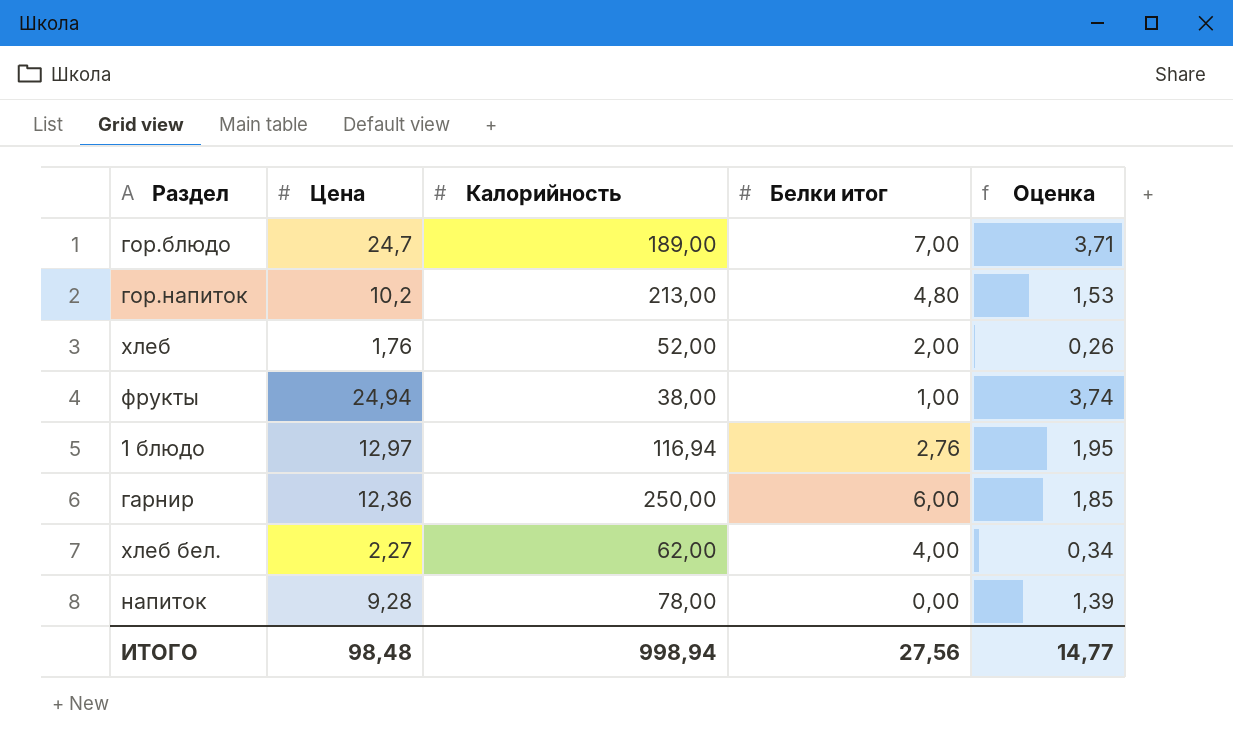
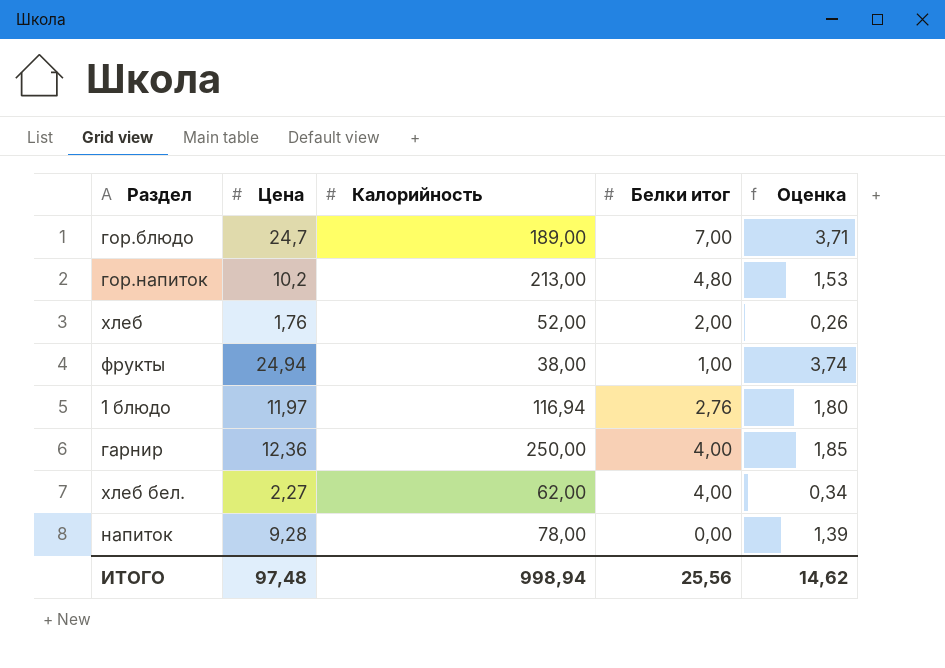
1 блюдо | Цена: 12,97 -> 11,97
1 блюдо | Оценка: 1,95 -> 1,80
гарнир | Белки итог: 6,00 -> 4,00
ИТОГО | Цена: 98,48 -> 97,48
ИТОГО | Белки итог: 27,56 -> 25,56
ИТОГО | Оценка: 14,77 -> 14,62

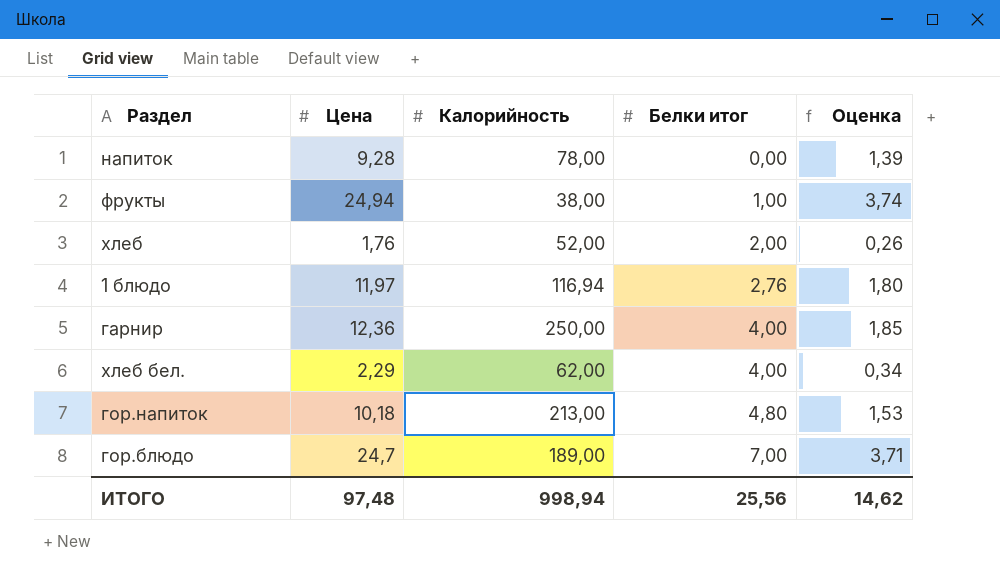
row order: none -> Белки итог ascending
хлеб бел. | Цена: 2,27 -> 2,29
гор.напиток | Цена: 10,2 -> 10,18

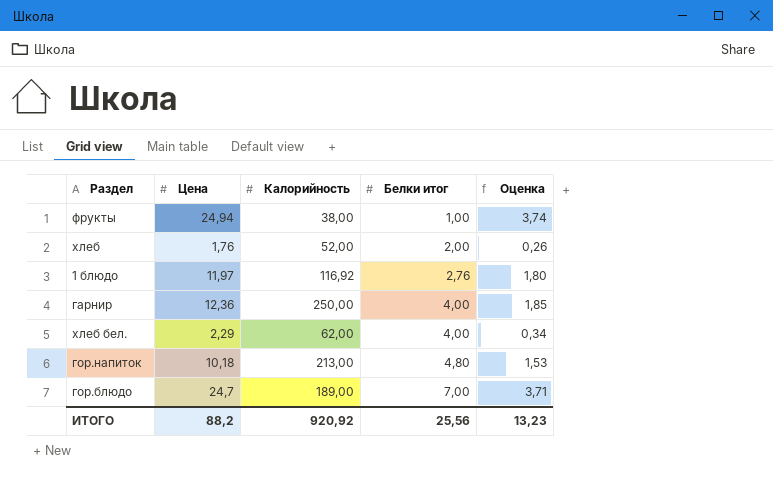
row напиток: 9,28 | 78,00 | 0,00 | 1,39 -> none
1 блюдо | Калорийность: 116,94 -> 116,92
ИТОГО | Цена: 97,48 -> 88,2
ИТОГО | Калорийность: 998,94 -> 920,92
ИТОГО | Оценка: 14,62 -> 13,23

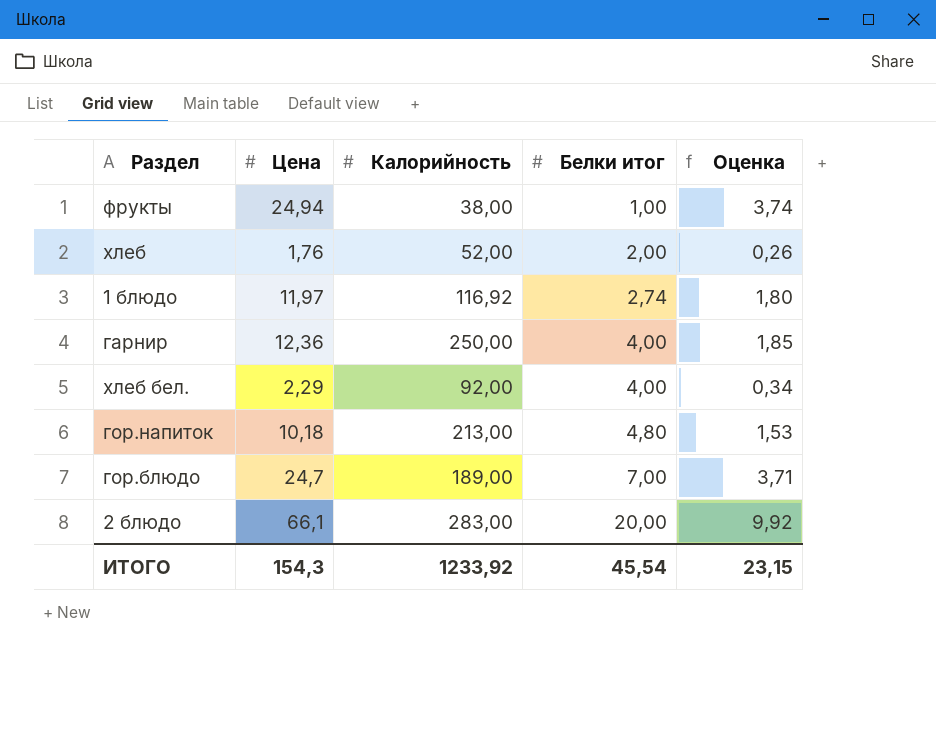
1 блюдо | Белки итог: 2,76 -> 2,74
хлеб бел. | Калорийность: 62,00 -> 92,00
row 2 блюдо: none -> 66,1 | 283,00 | 20,00 | 9,92
ИТОГО | Цена: 88,2 -> 154,3
ИТОГО | Калорийность: 920,92 -> 1233,92
ИТОГО | Белки итог: 25,56 -> 45,54
ИТОГО | Оценка: 13,23 -> 23,15

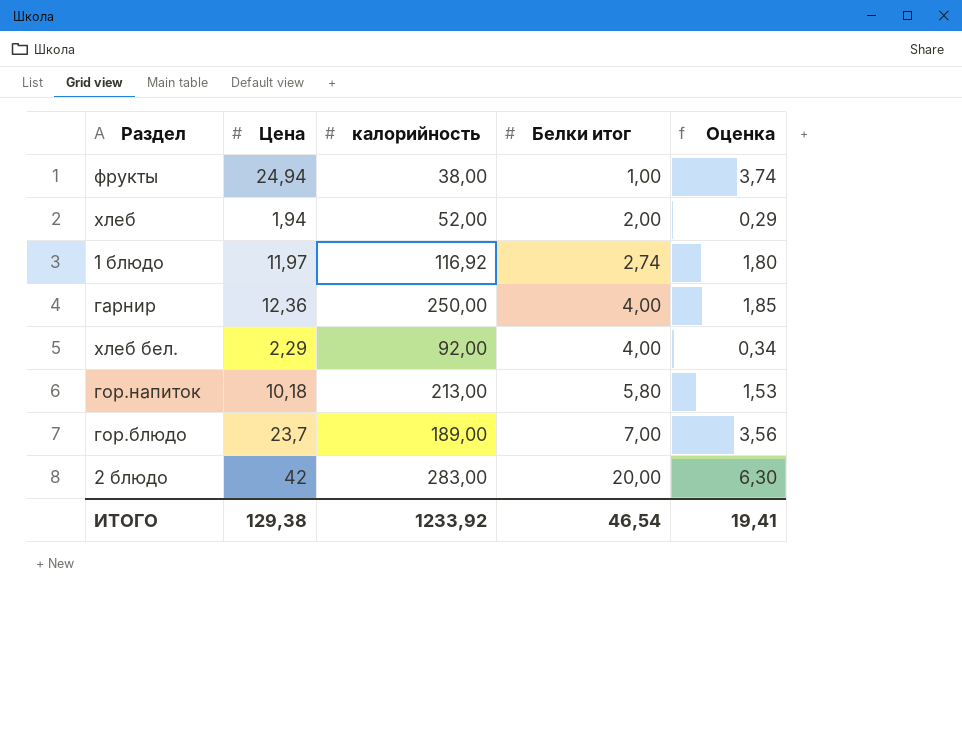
column name: Калорийность -> калорийность
хлеб | Цена: 1,76 -> 1,94
хлеб | Оценка: 0,26 -> 0,29
гор.напиток | Белки итог: 4,80 -> 5,80
гор.блюдо | Цена: 24,7 -> 23,7
гор.блюдо | Оценка: 3,71 -> 3,56
2 блюдо | Цена: 66,1 -> 42
2 блюдо | Оценка: 9,92 -> 6,30
ИТОГО | Цена: 154,3 -> 129,38
ИТОГО | Белки итог: 45,54 -> 46,54
ИТОГО | Оценка: 23,15 -> 19,41

